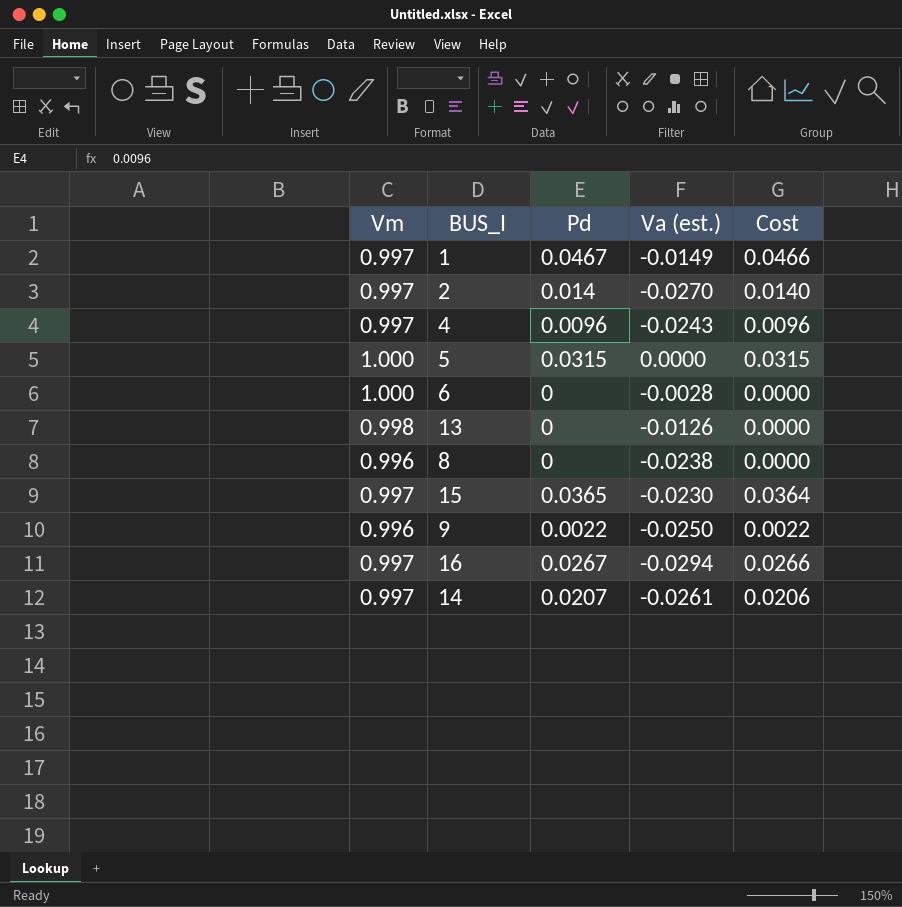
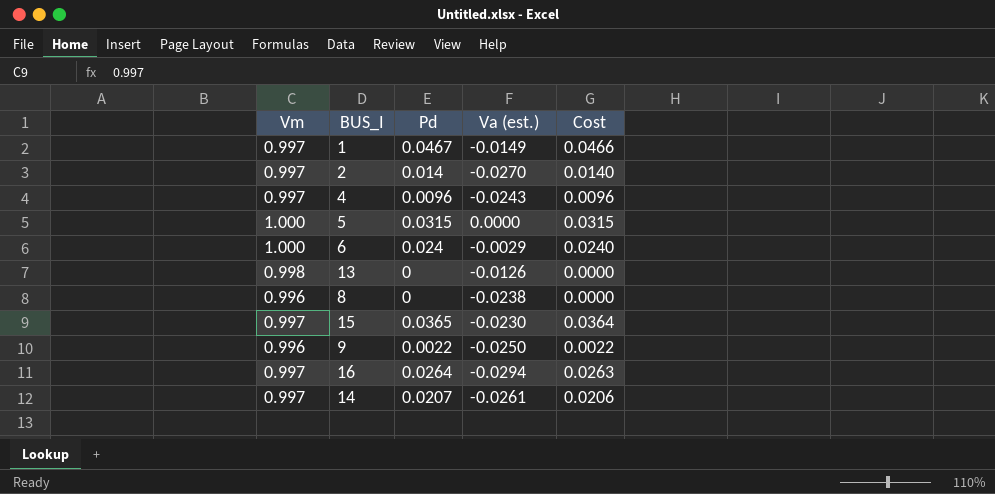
6 | Pd: 0 -> 0.024
6 | Va (est.): -0.0028 -> -0.0029
6 | Cost: 0.0000 -> 0.0240
16 | Pd: 0.0267 -> 0.0264
16 | Cost: 0.0266 -> 0.0263

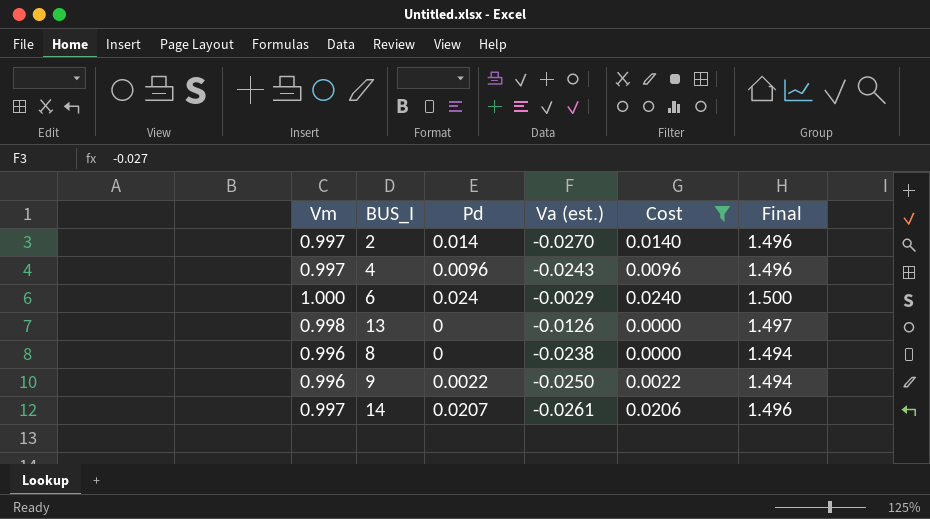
filter: none -> Cost <= 0.0240
column Final | formula: none -> [Vm] * 1.5

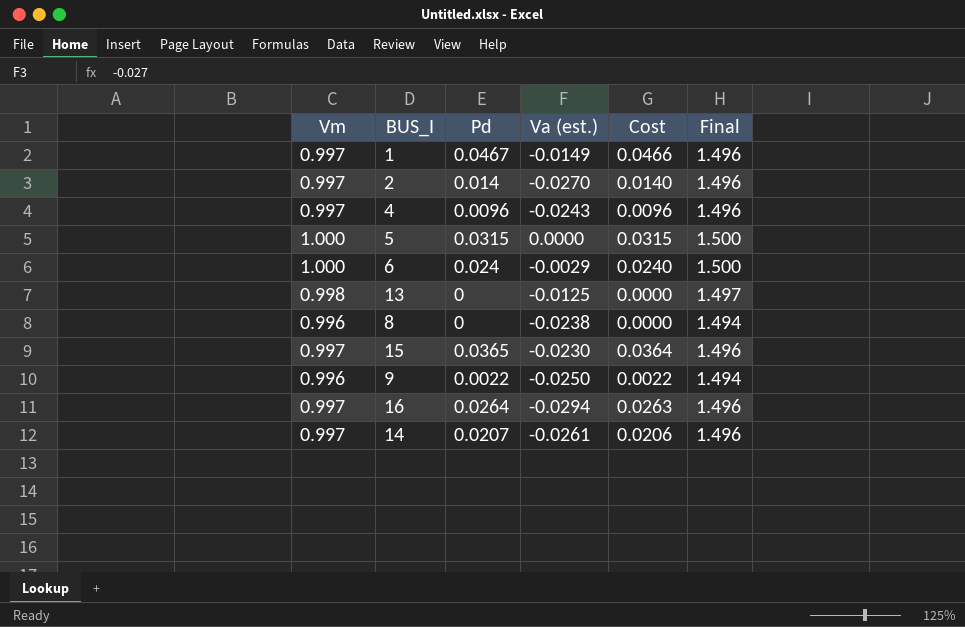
filter: Cost <= 0.0240 -> none
13 | Va (est.): -0.0126 -> -0.0125

